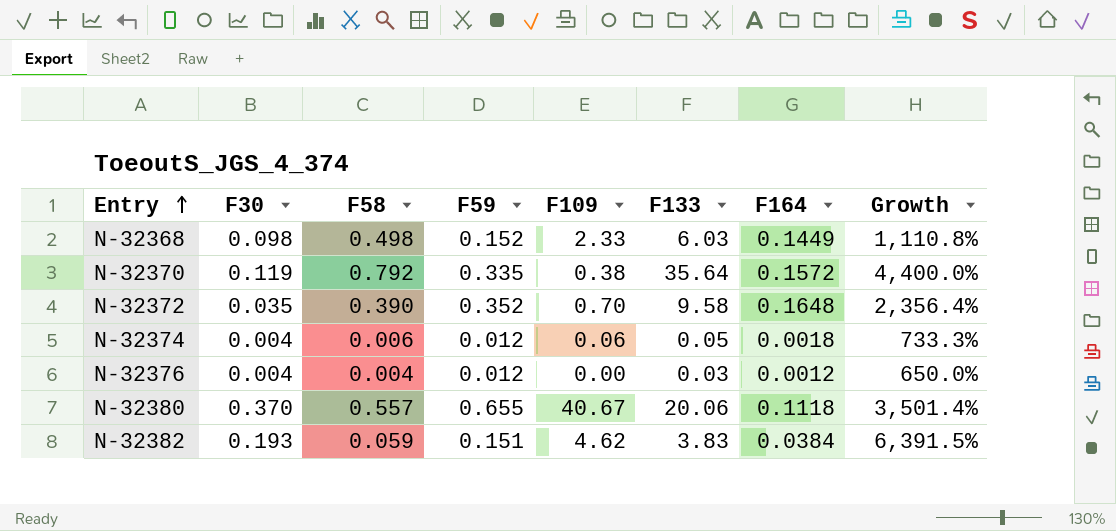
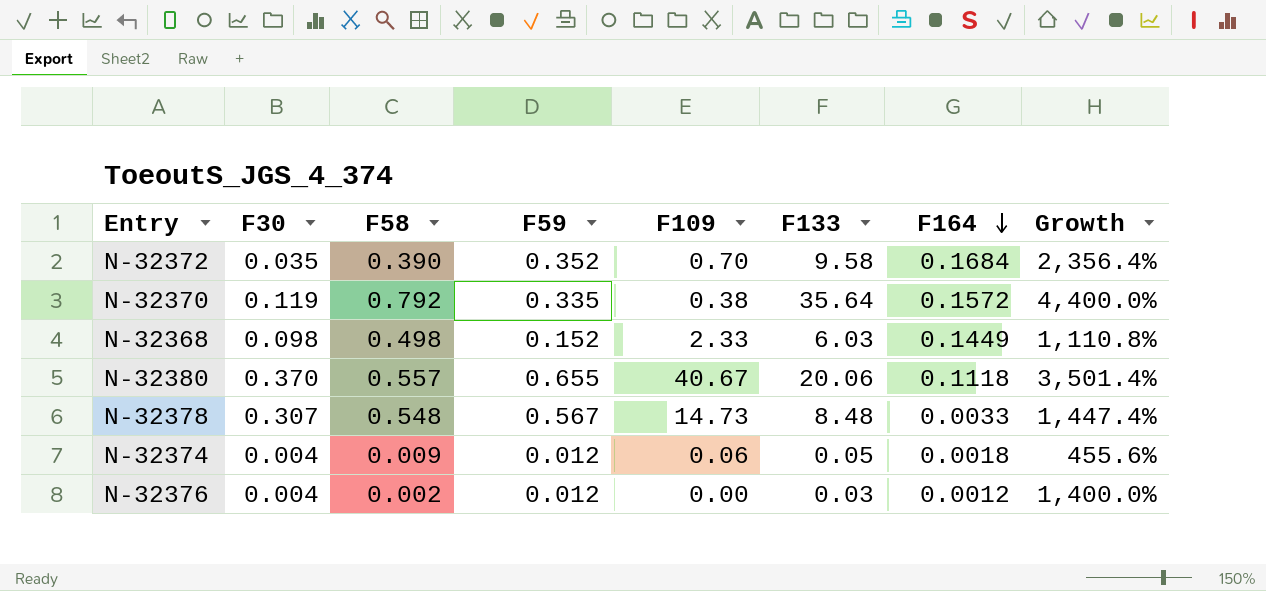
row order: Entry ascending -> F164 descending
row N-32382: 0.193 | 0.059 | 0.151 | 4.62 | 3.83 | 0.0384 | 6,391.5% -> none
N-32372 | F164: 0.1648 -> 0.1684
row N-32378: none -> 0.307 | 0.548 | 0.567 | 14.73 | 8.48 | 0.0033 | 1,447.4%
N-32374 | F58: 0.006 -> 0.009
N-32374 | Growth: 733.3% -> 455.6%
N-32376 | F58: 0.004 -> 0.002
N-32376 | Growth: 650.0% -> 1,400.0%

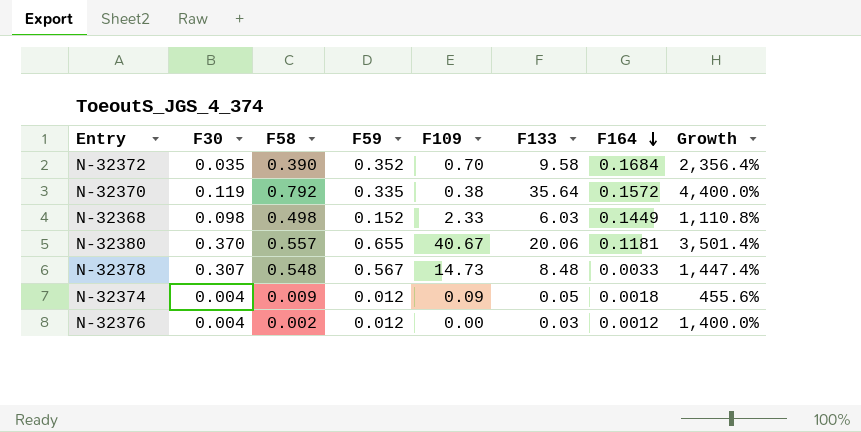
N-32380 | F164: 0.1118 -> 0.1181
N-32374 | F109: 0.06 -> 0.09

